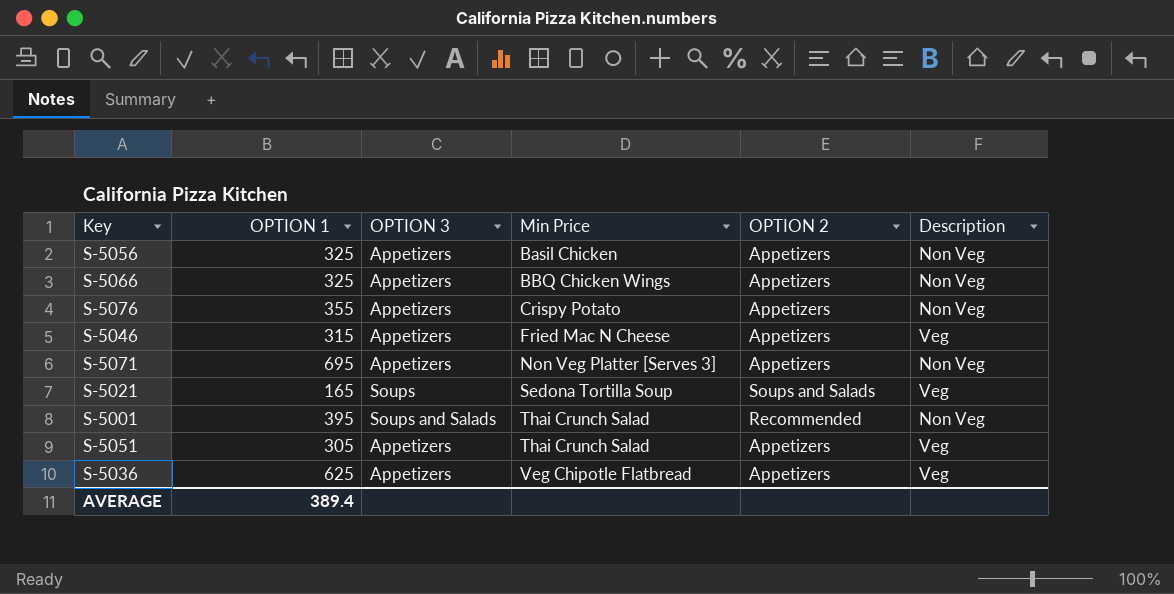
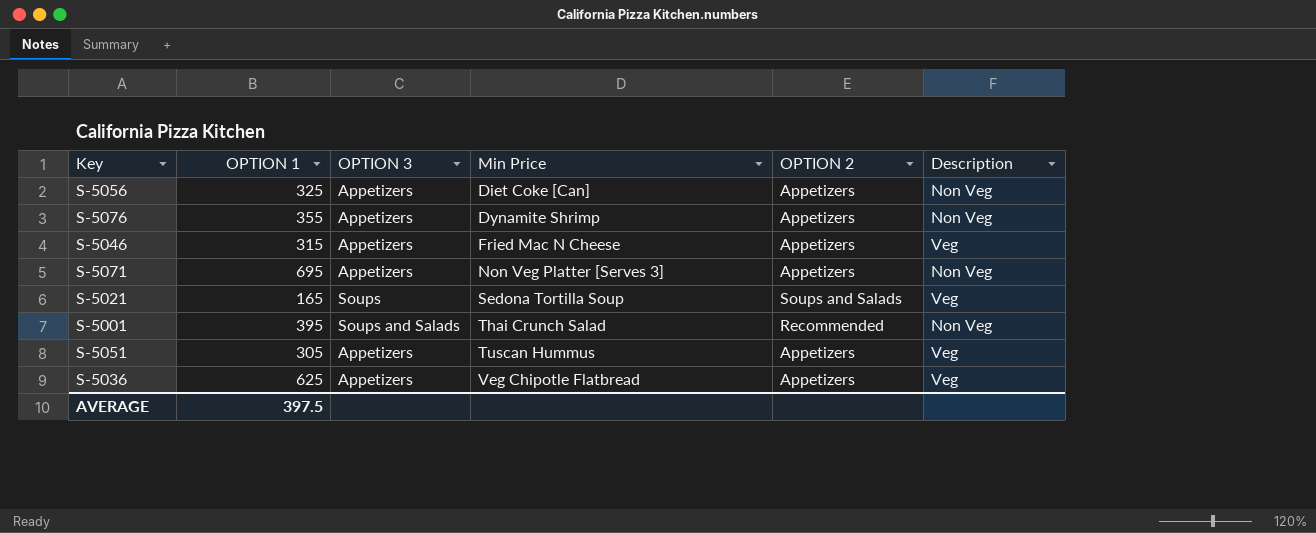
row S-5066: 325 | Appetizers | BBQ Chicken Wings | Appetizers | Non Veg -> none
S-5056 | Min Price: Basil Chicken -> Diet Coke [Can]
S-5076 | Min Price: Crispy Potato -> Dynamite Shrimp
S-5051 | Min Price: Thai Crunch Salad -> Tuscan Hummus
AVERAGE | OPTION 1: 389.4 -> 397.5

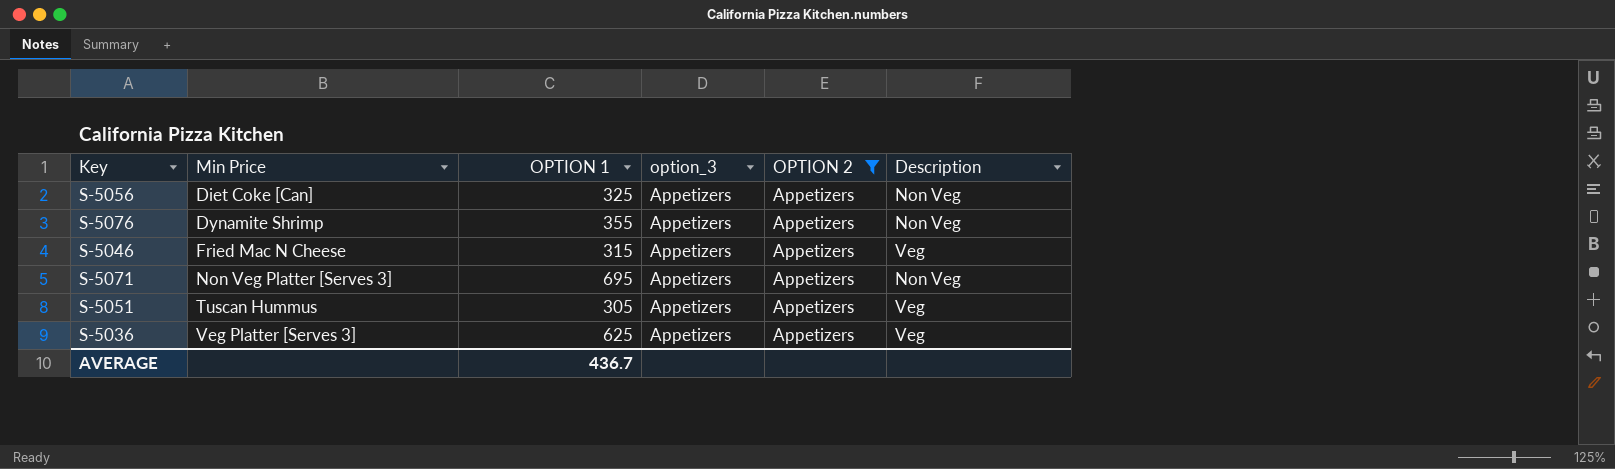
filter: none -> OPTION 2 = Appetizers
column Min Price | position: 4 -> 2
column name: OPTION 3 -> option_3
S-5036 | Min Price: Veg Chipotle Flatbread -> Veg Platter [Serves 3]
AVERAGE | OPTION 1: 397.5 -> 436.7

